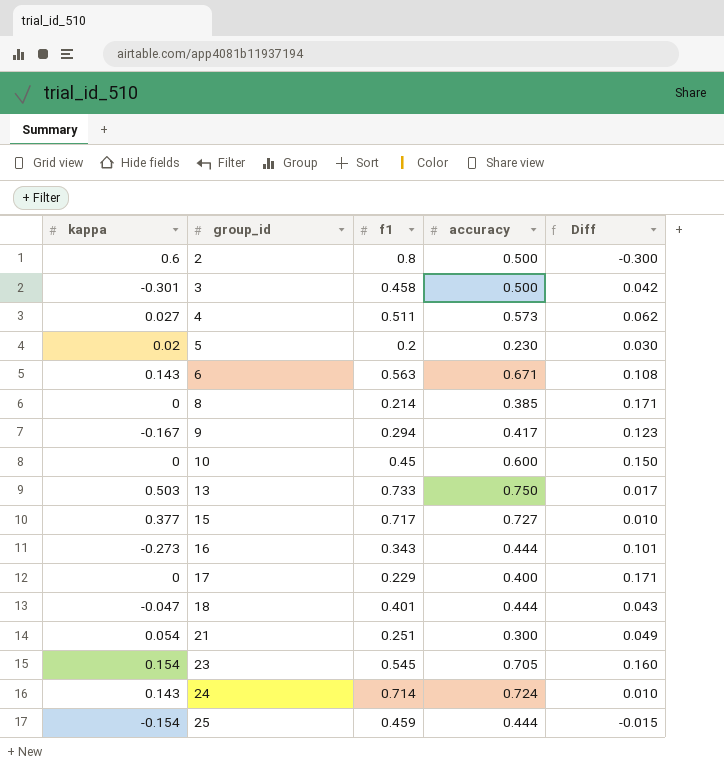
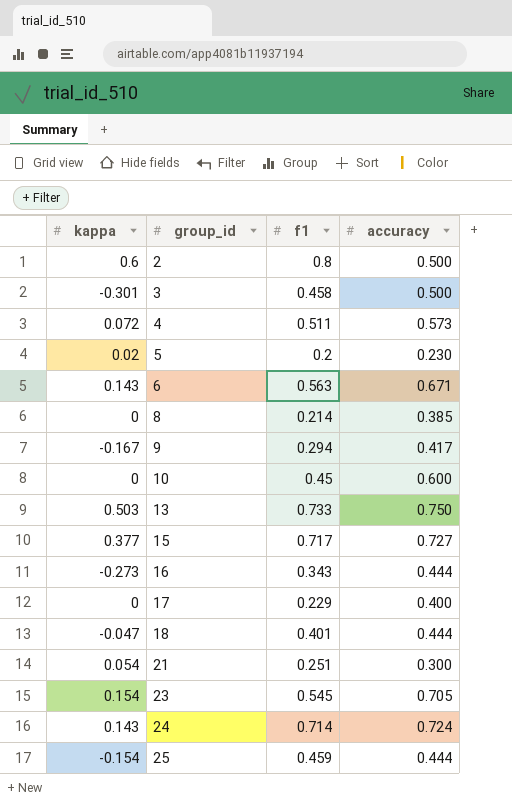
column Diff | formula: [accuracy] - [f1] -> none
4 | kappa: 0.027 -> 0.072

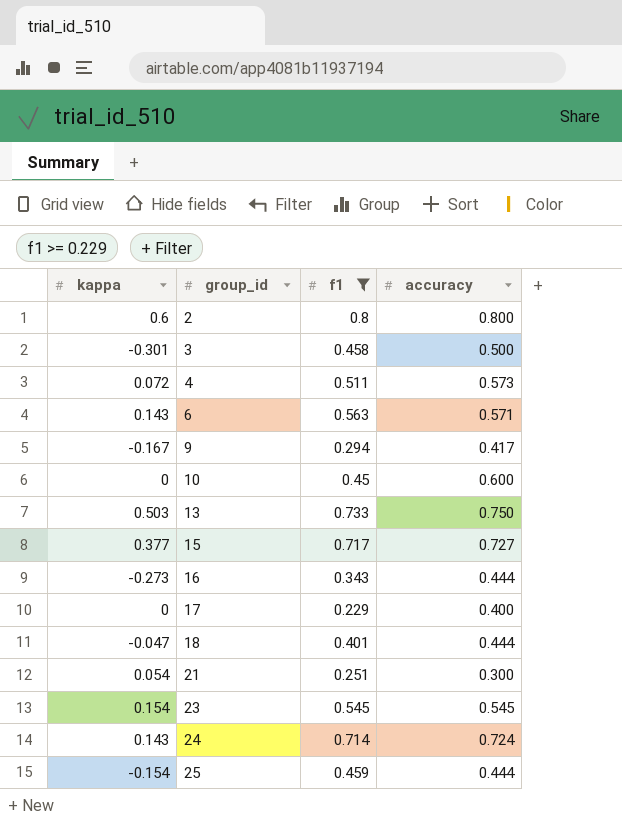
filter: none -> f1 >= 0.229
2 | accuracy: 0.500 -> 0.800
6 | accuracy: 0.671 -> 0.571
23 | accuracy: 0.705 -> 0.545

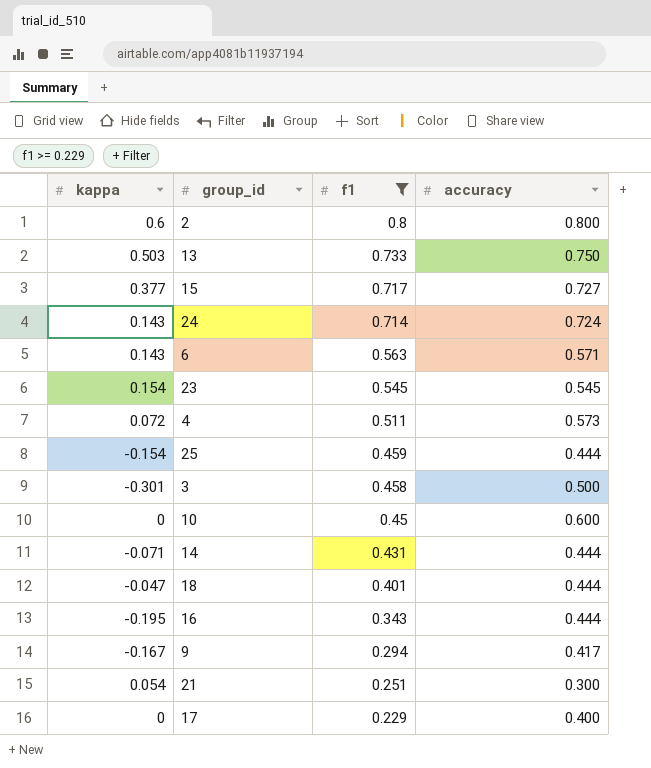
row order: group_id ascending -> f1 descending
row 14: none -> -0.071 | 0.431 | 0.444
16 | kappa: -0.273 -> -0.195

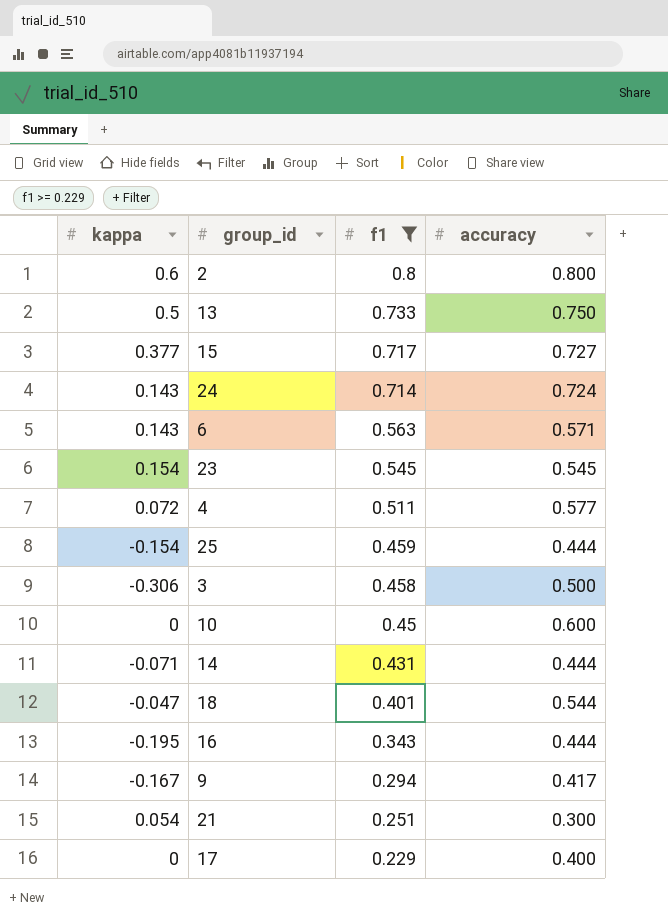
13 | kappa: 0.503 -> 0.5
4 | accuracy: 0.573 -> 0.577
3 | kappa: -0.301 -> -0.306
18 | accuracy: 0.444 -> 0.544

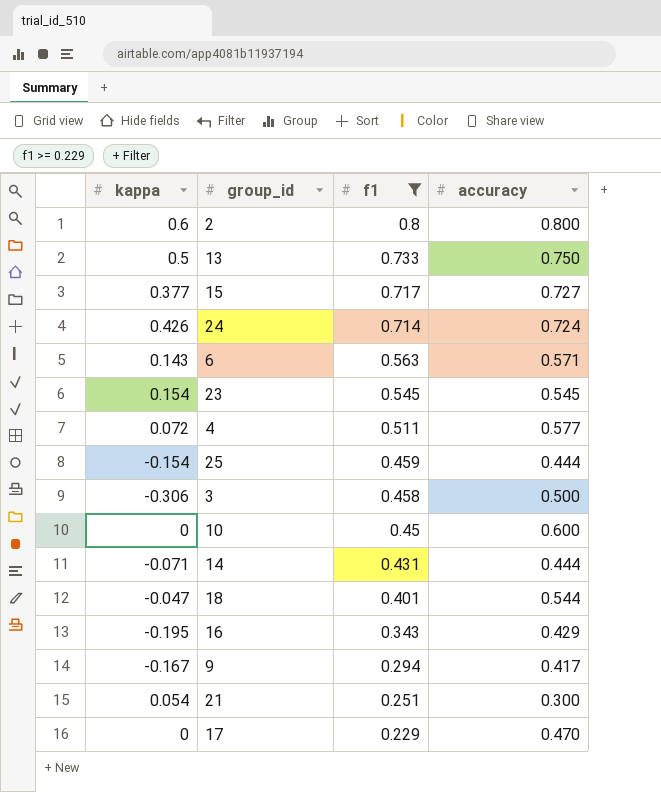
24 | kappa: 0.143 -> 0.426
16 | accuracy: 0.444 -> 0.429
17 | accuracy: 0.400 -> 0.470

